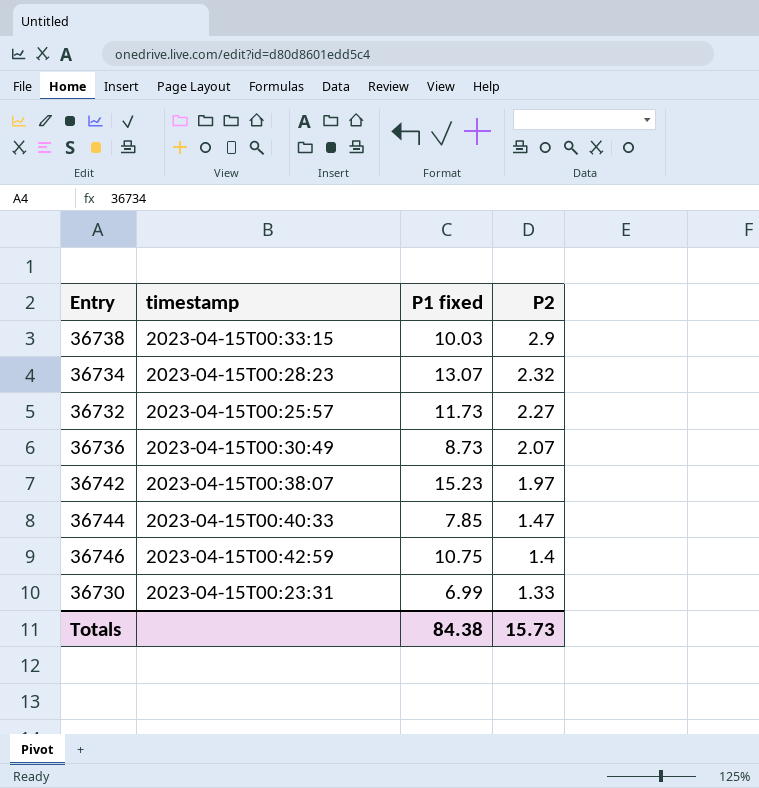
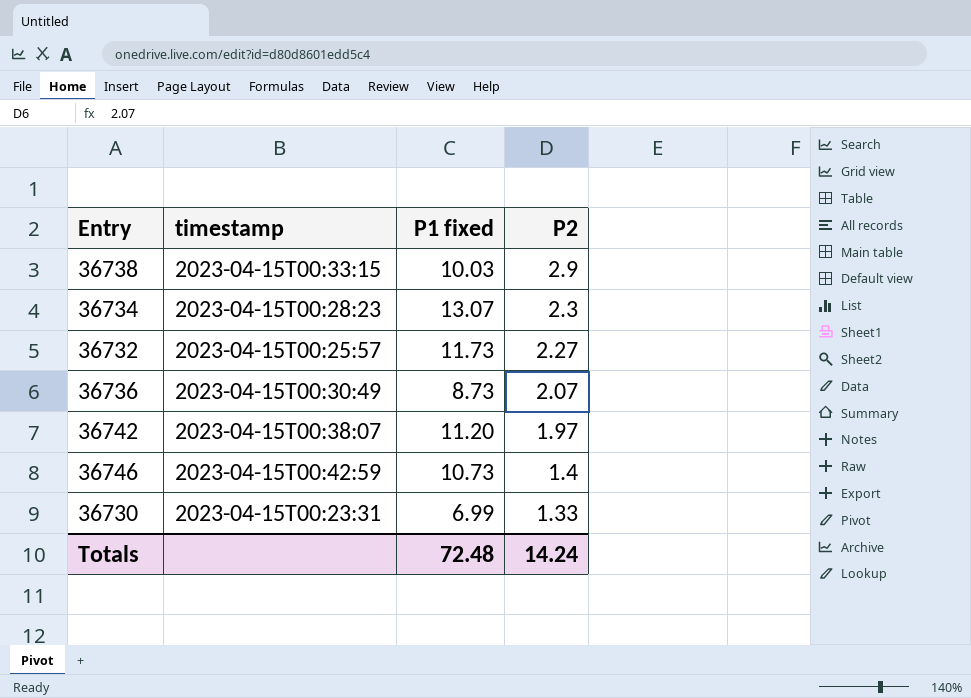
row 36744: 2023-04-15T00:40:33 | 7.85 | 1.47 -> none
36734 | P2: 2.32 -> 2.3
36742 | P1 fixed: 15.23 -> 11.20
36746 | P1 fixed: 10.75 -> 10.73
Totals | P1 fixed: 84.38 -> 72.48
Totals | P2: 15.73 -> 14.24

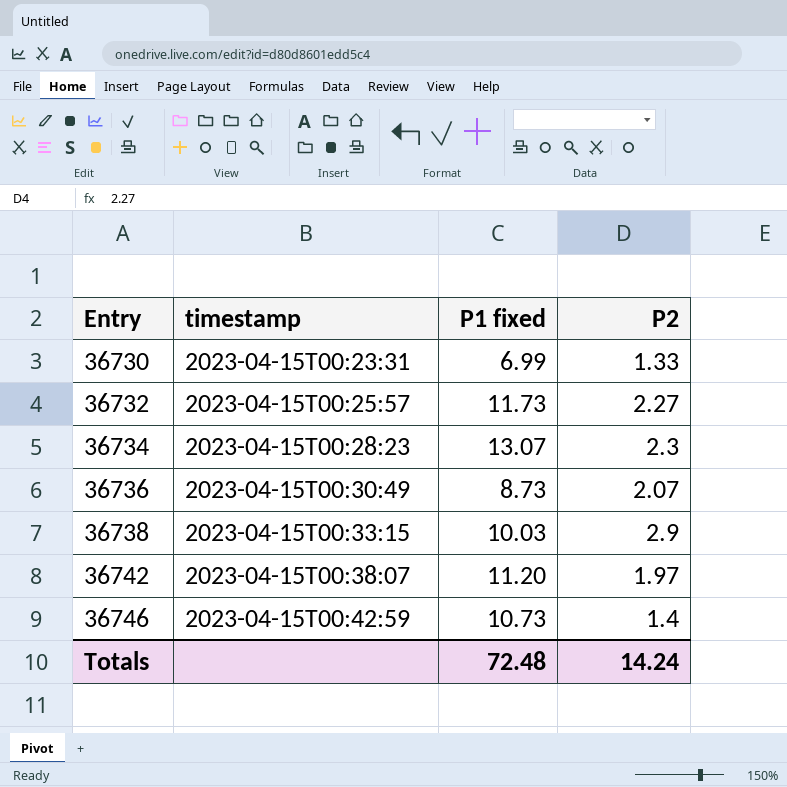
row order: P2 descending -> Entry ascending

